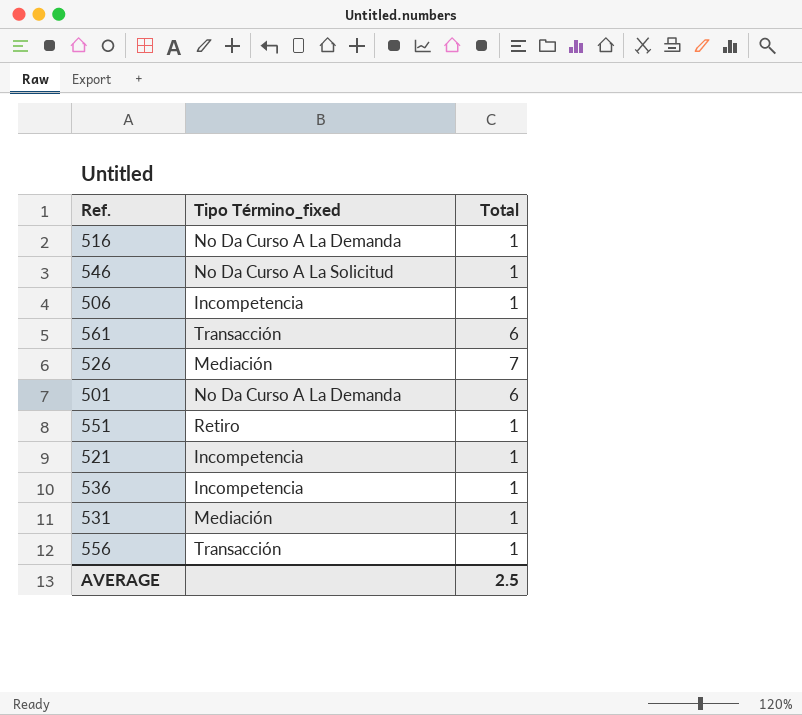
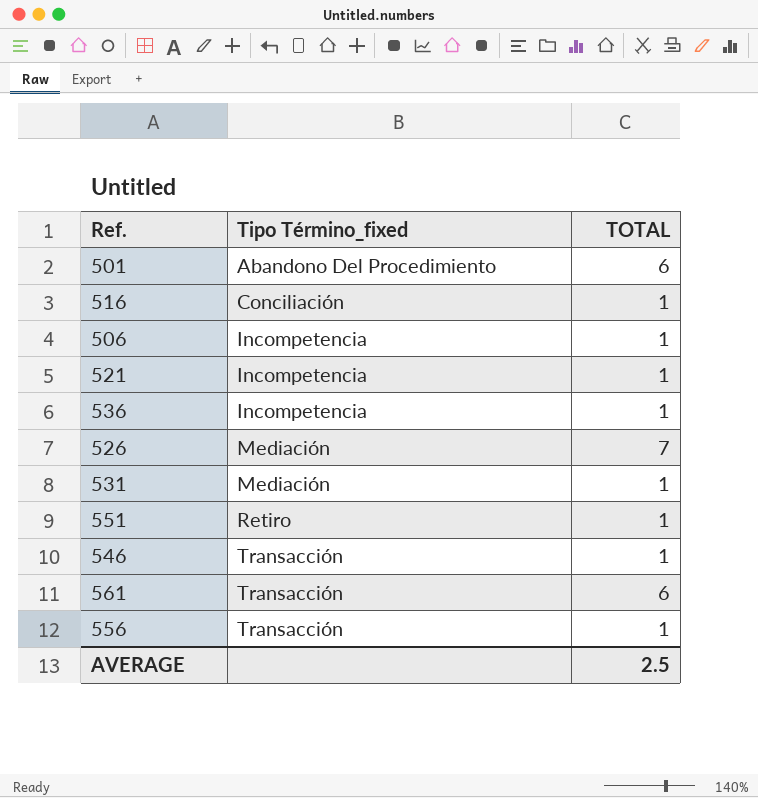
row order: none -> Tipo Término_fixed ascending
column name: Total -> TOTAL
501 | Tipo Término_fixed: No Da Curso A La Demanda -> Abandono Del Procedimiento
516 | Tipo Término_fixed: No Da Curso A La Demanda -> Conciliación
546 | Tipo Término_fixed: No Da Curso A La Solicitud -> Transacción

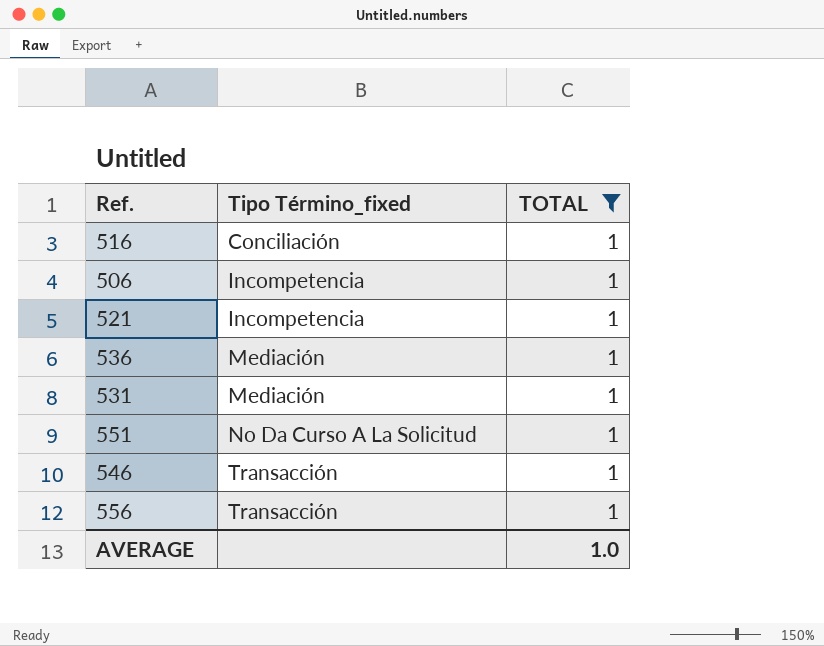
filter: none -> TOTAL = 1
536 | Tipo Término_fixed: Incompetencia -> Mediación
551 | Tipo Término_fixed: Retiro -> No Da Curso A La Solicitud
AVERAGE | TOTAL: 2.5 -> 1.0

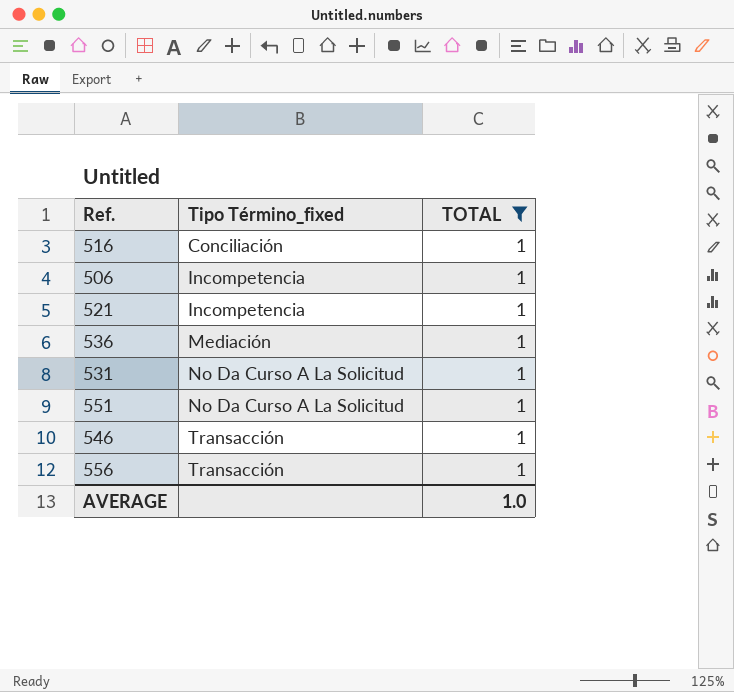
531 | Tipo Término_fixed: Mediación -> No Da Curso A La Solicitud

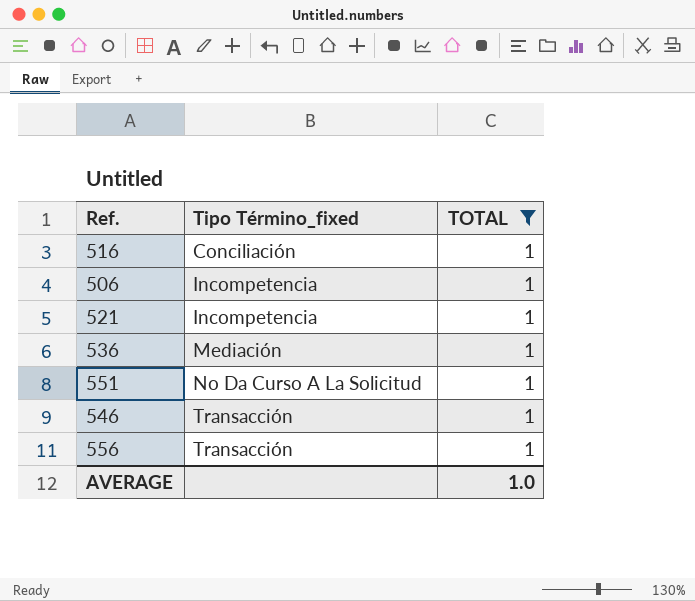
row 531: No Da Curso A La Solicitud | 1 -> none

